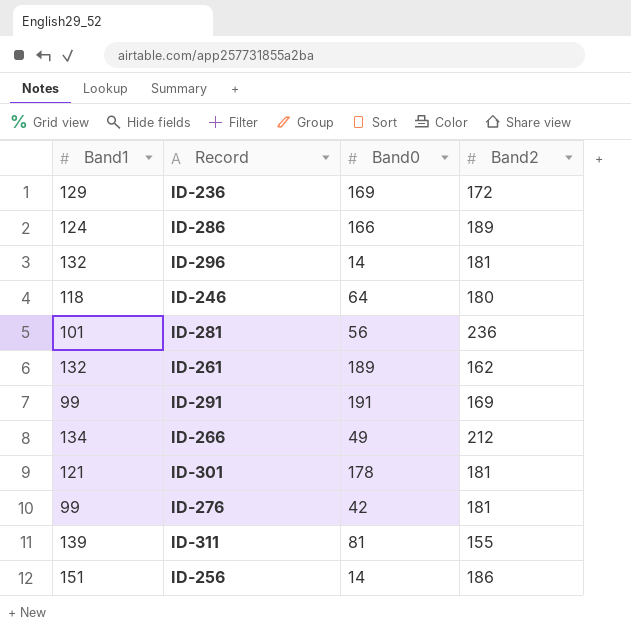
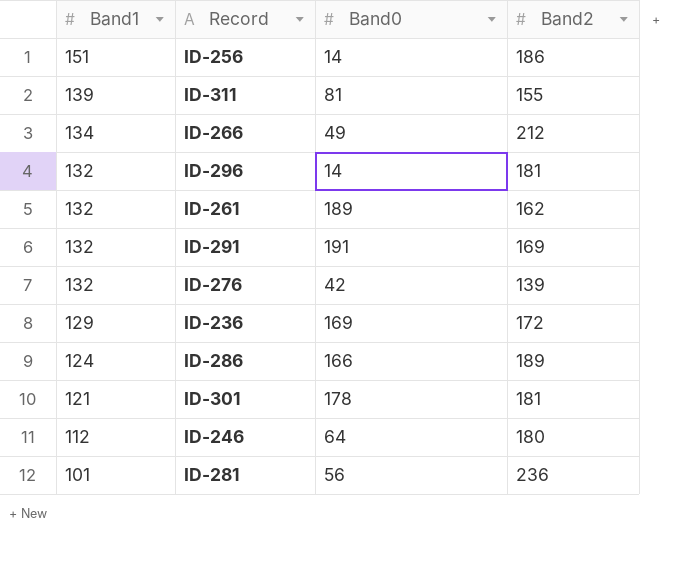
row order: none -> Band1 descending
ID-291 | Band1: 99 -> 132
ID-276 | Band1: 99 -> 132
ID-276 | Band2: 181 -> 139
ID-246 | Band1: 118 -> 112

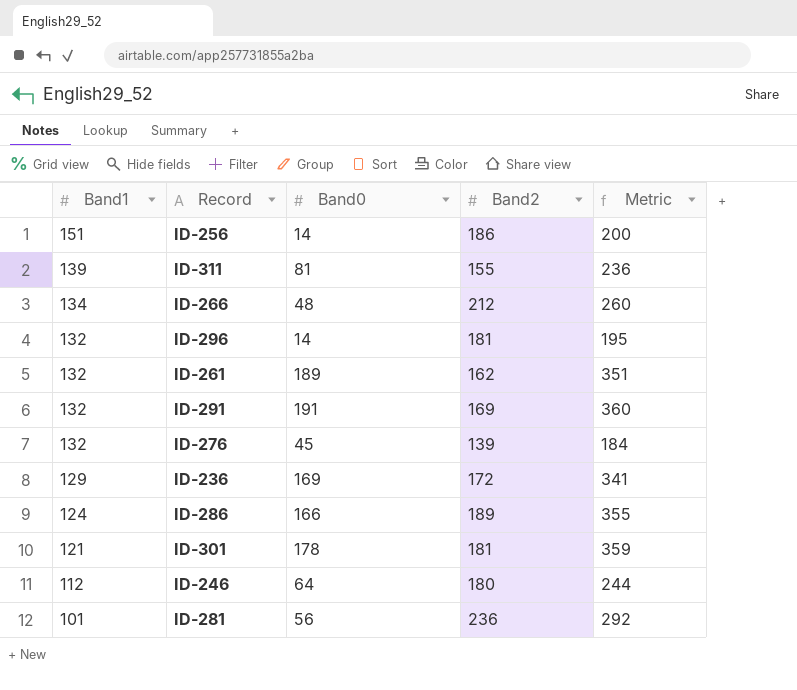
column Metric | formula: none -> [Band0] + [Band2]
ID-266 | Band0: 49 -> 48
ID-276 | Band0: 42 -> 45

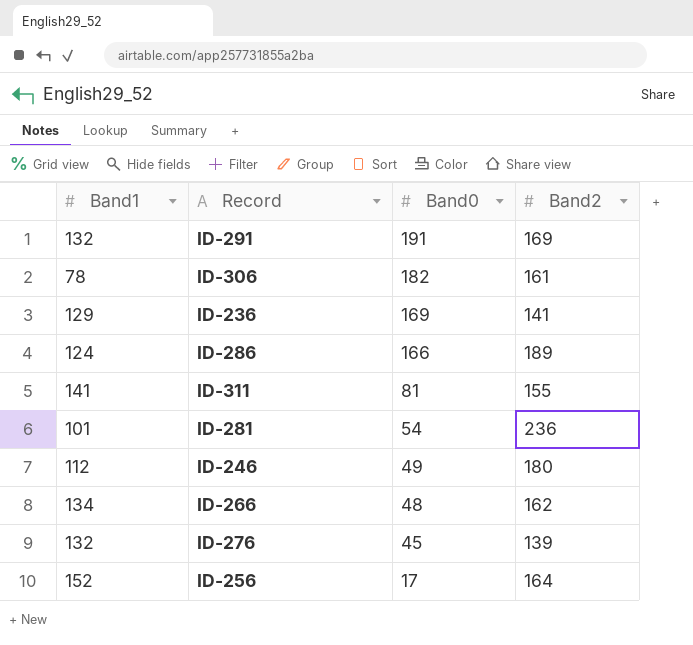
row order: Band1 descending -> Band0 descending
column Metric | formula: [Band0] + [Band2] -> none
row ID-296: 132 | 14 | 181 | 195 -> none
row ID-261: 132 | 189 | 162 | 351 -> none
row ID-301: 121 | 178 | 181 | 359 -> none
row ID-306: none -> 78 | 182 | 161
ID-236 | Band2: 172 -> 141
ID-311 | Band1: 139 -> 141
ID-281 | Band0: 56 -> 54
ID-246 | Band0: 64 -> 49
ID-266 | Band2: 212 -> 162
ID-256 | Band1: 151 -> 152
ID-256 | Band0: 14 -> 17
ID-256 | Band2: 186 -> 164

